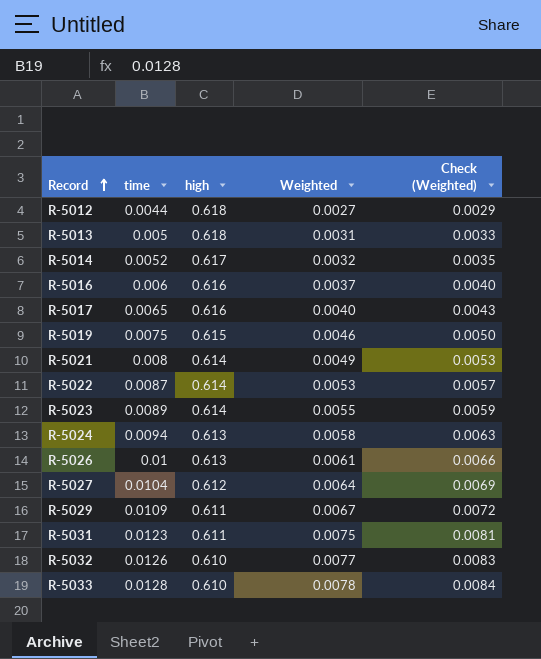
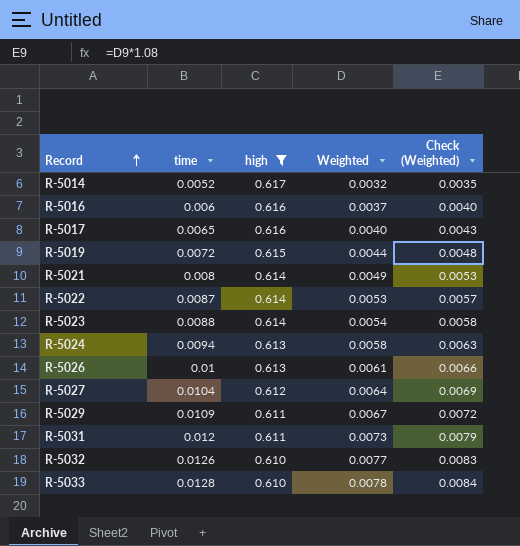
filter: none -> high != 0.618
R-5019 | time: 0.0075 -> 0.0072
R-5019 | Weighted: 0.0046 -> 0.0044
R-5019 | Check (Weighted): 0.0050 -> 0.0048
R-5023 | time: 0.0089 -> 0.0088
R-5023 | Weighted: 0.0055 -> 0.0054
R-5023 | Check (Weighted): 0.0059 -> 0.0058
R-5031 | time: 0.0123 -> 0.012
R-5031 | Weighted: 0.0075 -> 0.0073
R-5031 | Check (Weighted): 0.0081 -> 0.0079

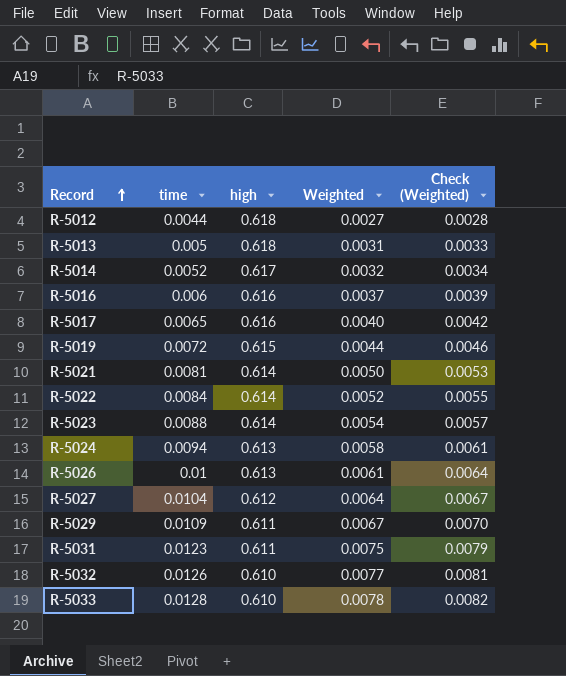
filter: high != 0.618 -> none
column Check (Weighted) | formula: [Weighted] * 1.08 -> [Weighted] * 1.05
R-5021 | time: 0.008 -> 0.0081
R-5021 | Weighted: 0.0049 -> 0.0050
R-5022 | time: 0.0087 -> 0.0084
R-5022 | Weighted: 0.0053 -> 0.0052
R-5031 | time: 0.012 -> 0.0123
R-5031 | Weighted: 0.0073 -> 0.0075

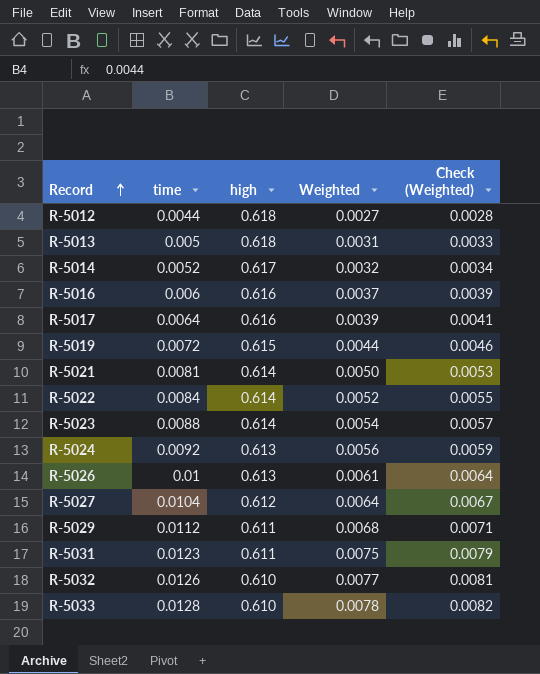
R-5017 | time: 0.0065 -> 0.0064
R-5017 | Weighted: 0.0040 -> 0.0039
R-5017 | Check (Weighted): 0.0042 -> 0.0041
R-5024 | time: 0.0094 -> 0.0092
R-5024 | Weighted: 0.0058 -> 0.0056
R-5024 | Check (Weighted): 0.0061 -> 0.0059
R-5029 | time: 0.0109 -> 0.0112
R-5029 | Weighted: 0.0067 -> 0.0068
R-5029 | Check (Weighted): 0.0070 -> 0.0071

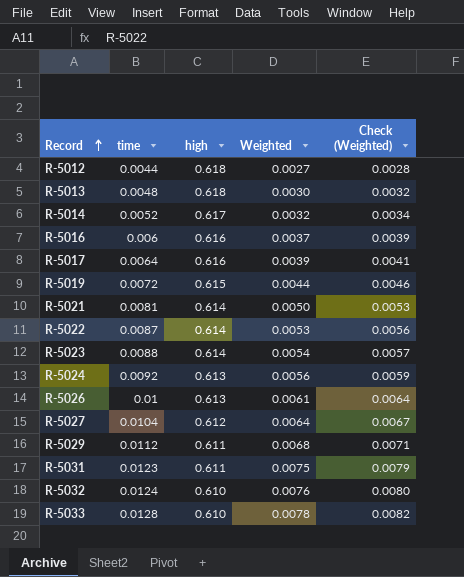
R-5013 | time: 0.005 -> 0.0048
R-5013 | Weighted: 0.0031 -> 0.0030
R-5013 | Check (Weighted): 0.0033 -> 0.0032
R-5022 | time: 0.0084 -> 0.0087
R-5022 | Weighted: 0.0052 -> 0.0053
R-5022 | Check (Weighted): 0.0055 -> 0.0056
R-5032 | time: 0.0126 -> 0.0124
R-5032 | Weighted: 0.0077 -> 0.0076
R-5032 | Check (Weighted): 0.0081 -> 0.0080

